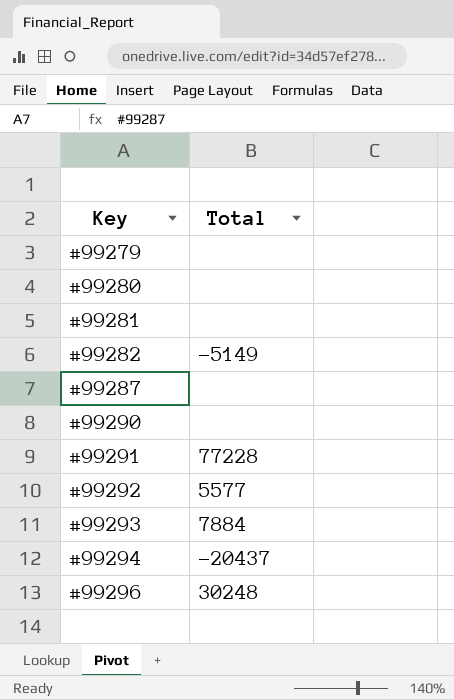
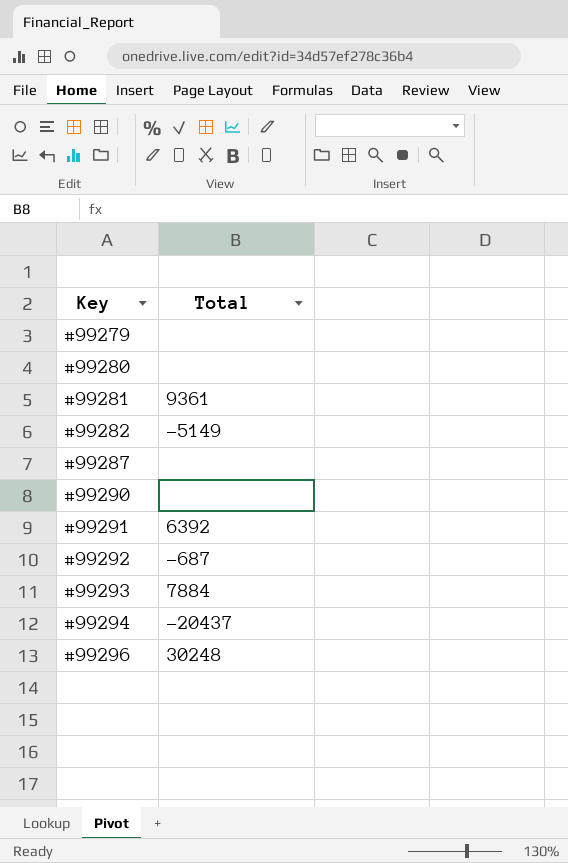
#99281 | Total: none -> 9361
#99291 | Total: 77228 -> 6392
#99292 | Total: 5577 -> -687

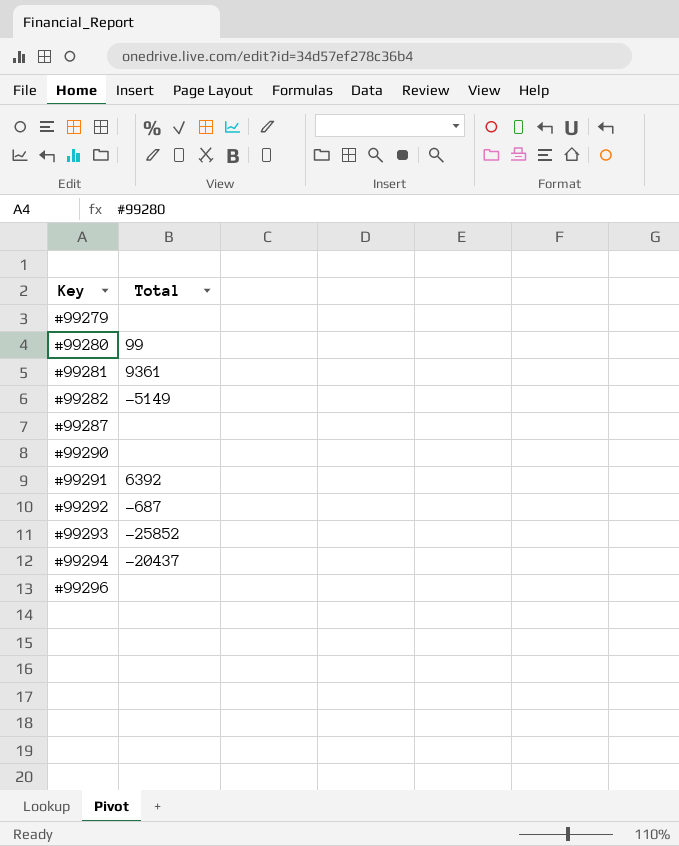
#99280 | Total: none -> 99
#99293 | Total: 7884 -> -25852
#99296 | Total: 30248 -> none

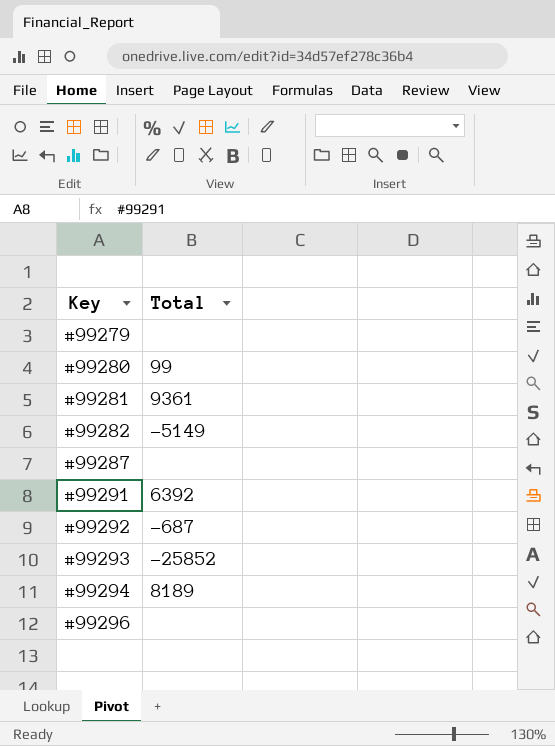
row #99290: none -> none
#99294 | Total: -20437 -> 8189

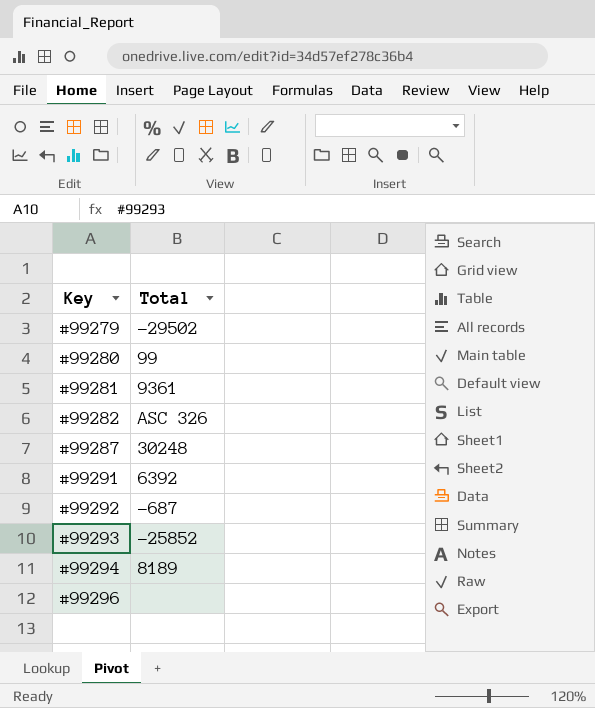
#99279 | Total: none -> -29502
#99282 | Total: -5149 -> ASC 326
#99287 | Total: none -> 30248

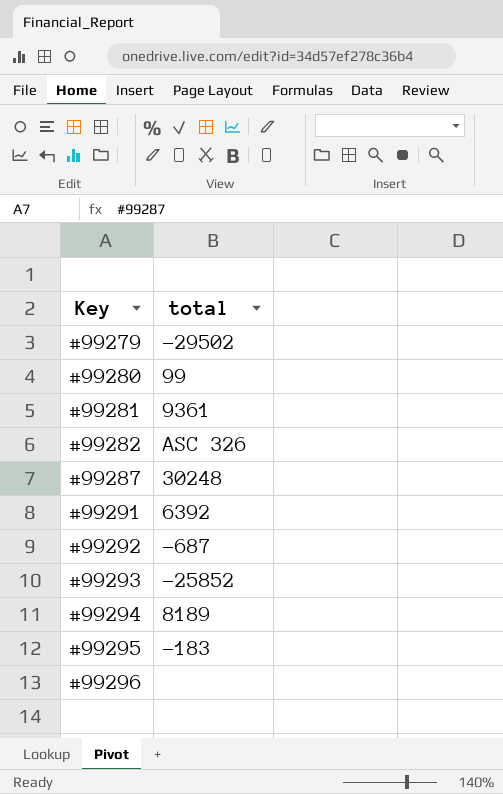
column name: Total -> total
row #99295: none -> -183

